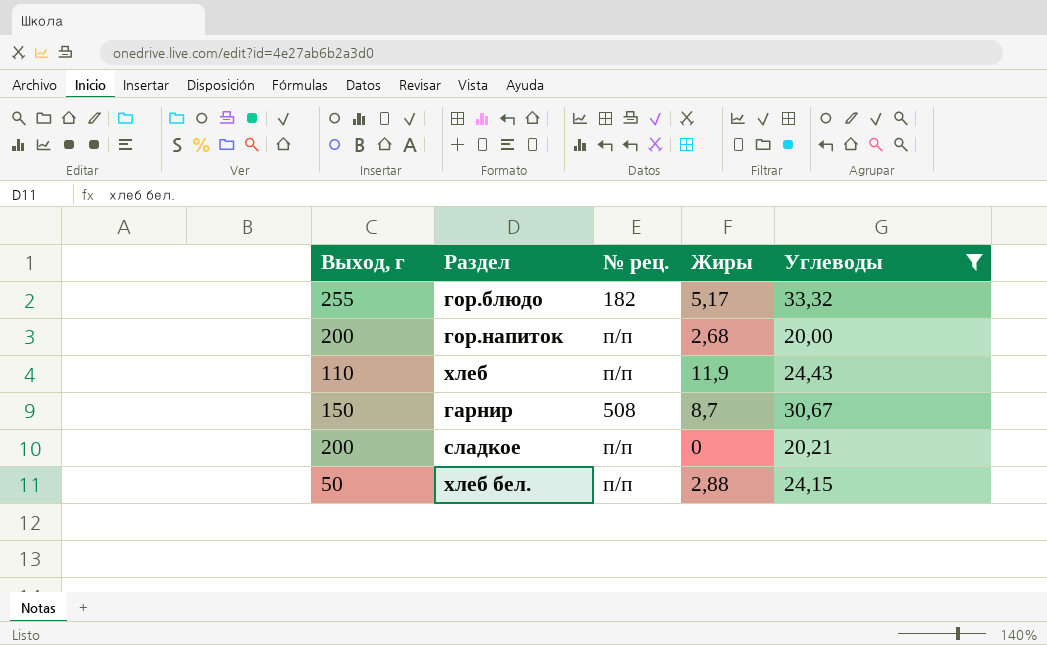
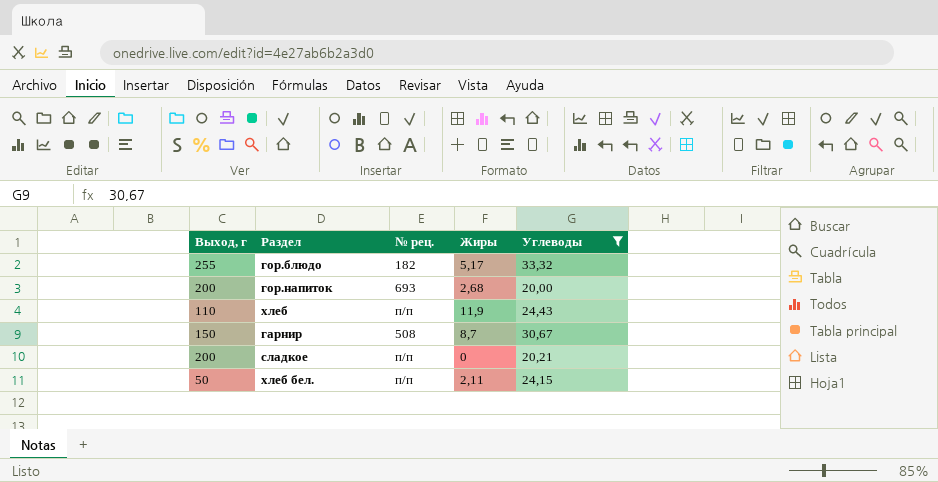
гор.напиток | № рец.: п/п -> 693
хлеб бел. | Жиры: 2,88 -> 2,11

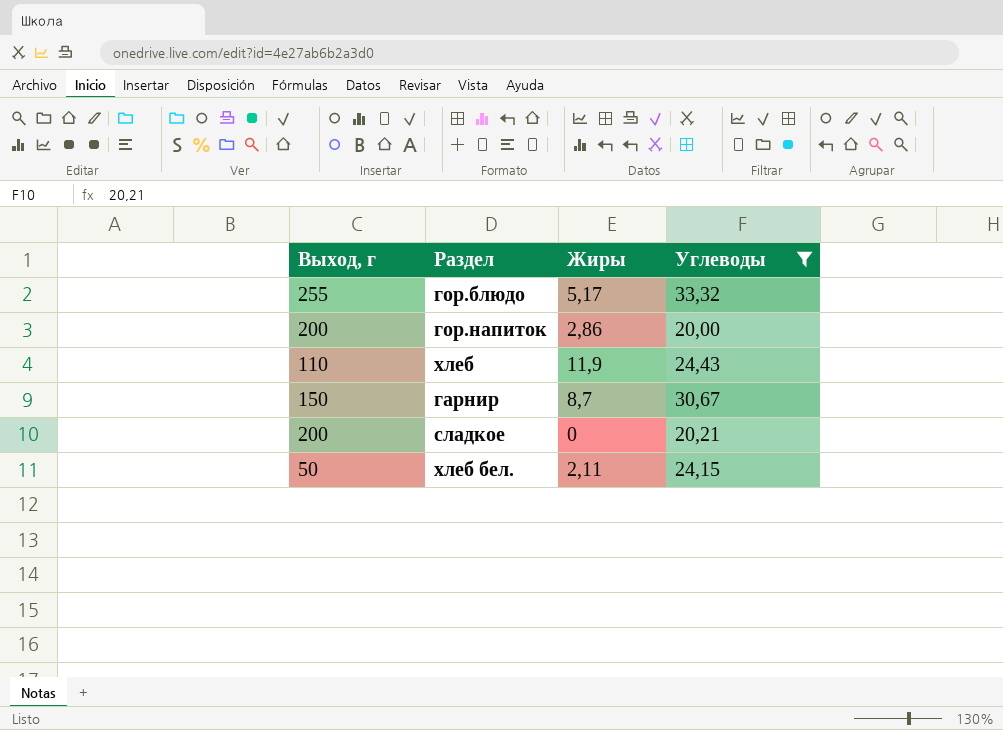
column № рец. | position: 3 -> none
гор.напиток | Жиры: 2,68 -> 2,86

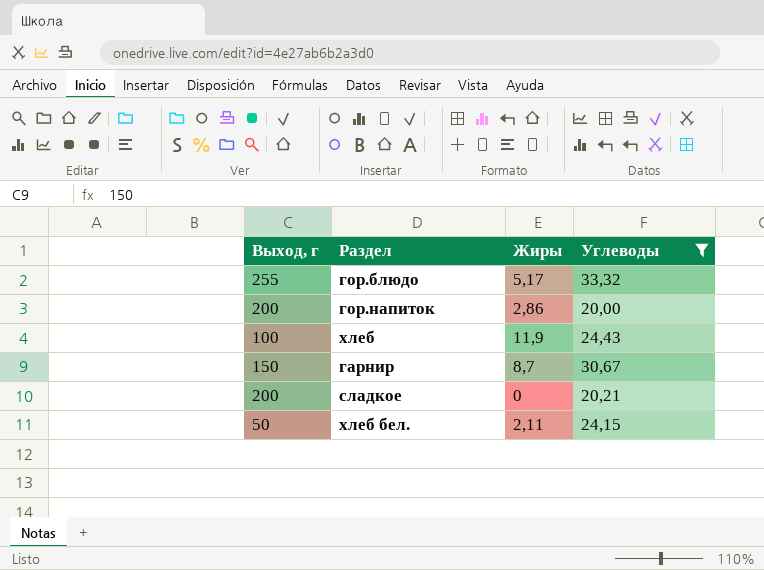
хлеб | Выход, г: 110 -> 100

